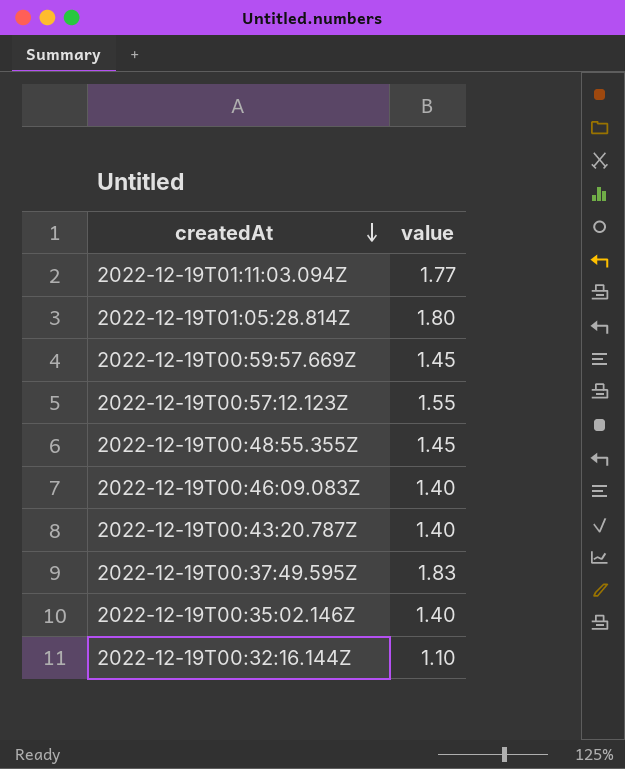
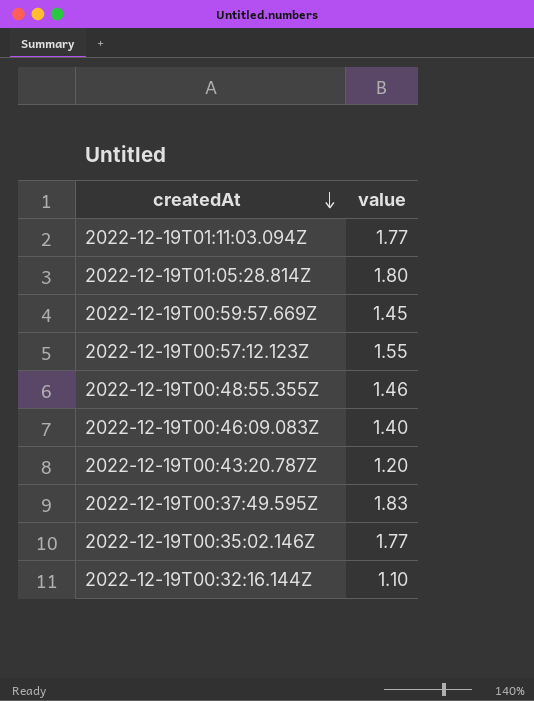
2022-12-19T00:48:55.355Z | value: 1.45 -> 1.46
2022-12-19T00:43:20.787Z | value: 1.40 -> 1.20
2022-12-19T00:35:02.146Z | value: 1.40 -> 1.77

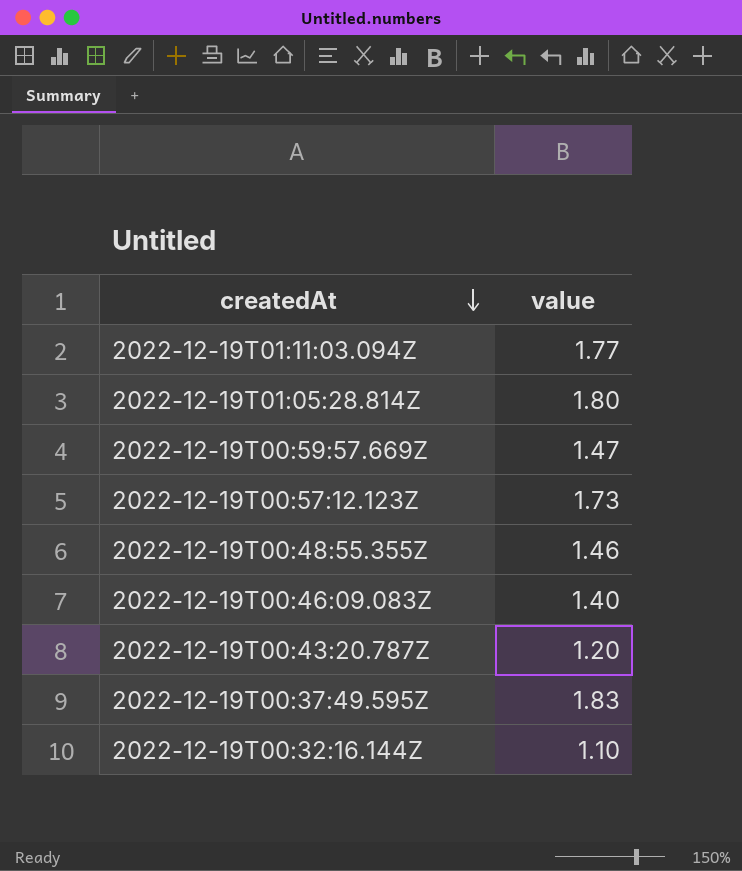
row 2022-12-19T00:35:02.146Z: 1.77 -> none
2022-12-19T00:59:57.669Z | value: 1.45 -> 1.47
2022-12-19T00:57:12.123Z | value: 1.55 -> 1.73

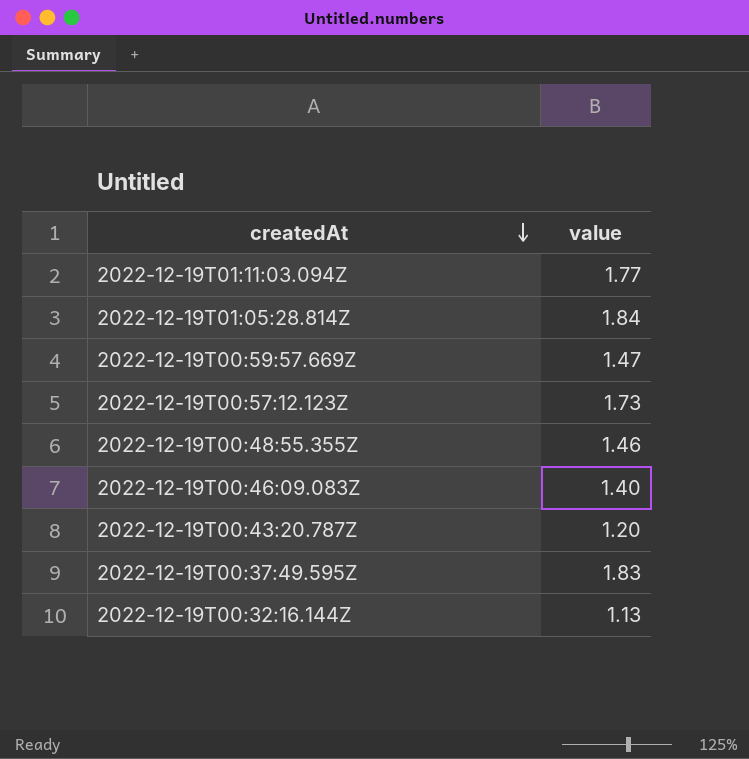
2022-12-19T01:05:28.814Z | value: 1.80 -> 1.84
2022-12-19T00:32:16.144Z | value: 1.10 -> 1.13

